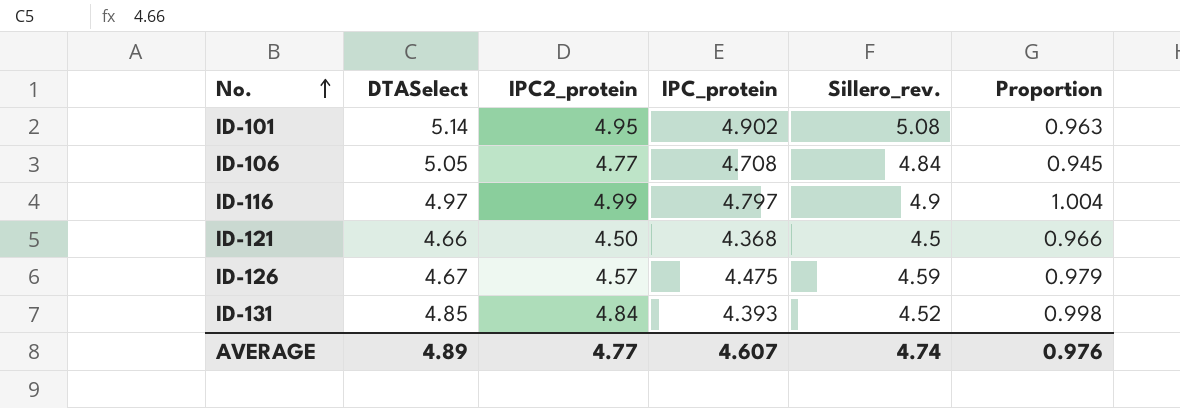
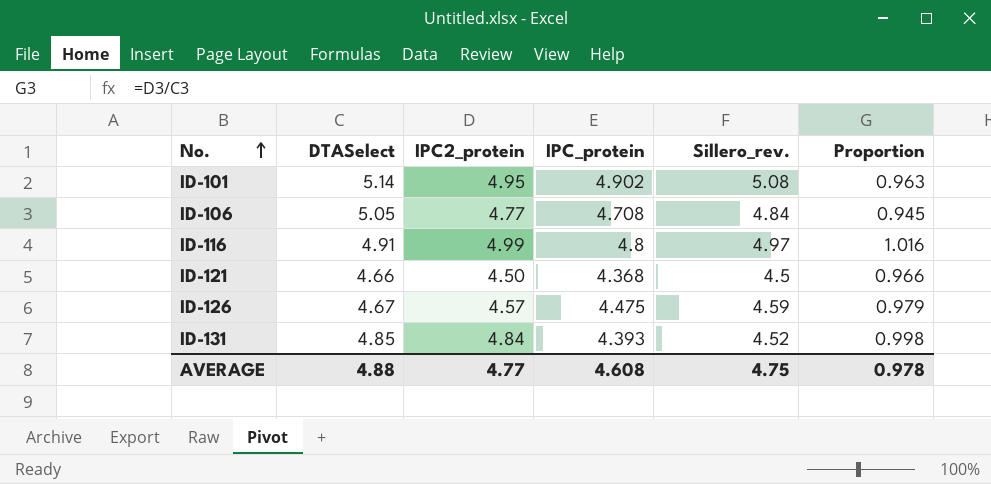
ID-116 | DTASelect: 4.97 -> 4.91
ID-116 | IPC_protein: 4.797 -> 4.8
ID-116 | Sillero_rev.: 4.9 -> 4.97
ID-116 | Proportion: 1.004 -> 1.016
AVERAGE | DTASelect: 4.89 -> 4.88
AVERAGE | IPC_protein: 4.607 -> 4.608
AVERAGE | Sillero_rev.: 4.74 -> 4.75
AVERAGE | Proportion: 0.976 -> 0.978

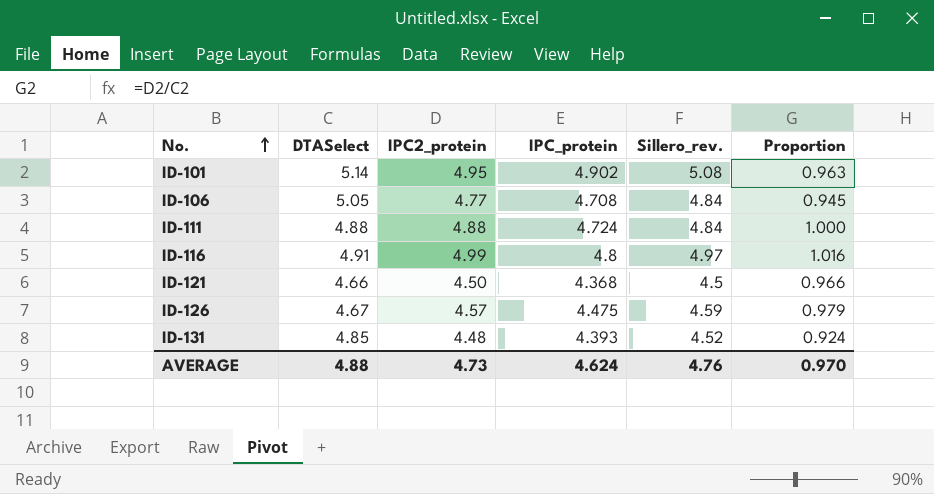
row ID-111: none -> 4.88 | 4.88 | 4.724 | 4.84 | 1.000
ID-131 | IPC2_protein: 4.84 -> 4.48
ID-131 | Proportion: 0.998 -> 0.924
AVERAGE | IPC2_protein: 4.77 -> 4.73
AVERAGE | IPC_protein: 4.608 -> 4.624
AVERAGE | Sillero_rev.: 4.75 -> 4.76
AVERAGE | Proportion: 0.978 -> 0.970

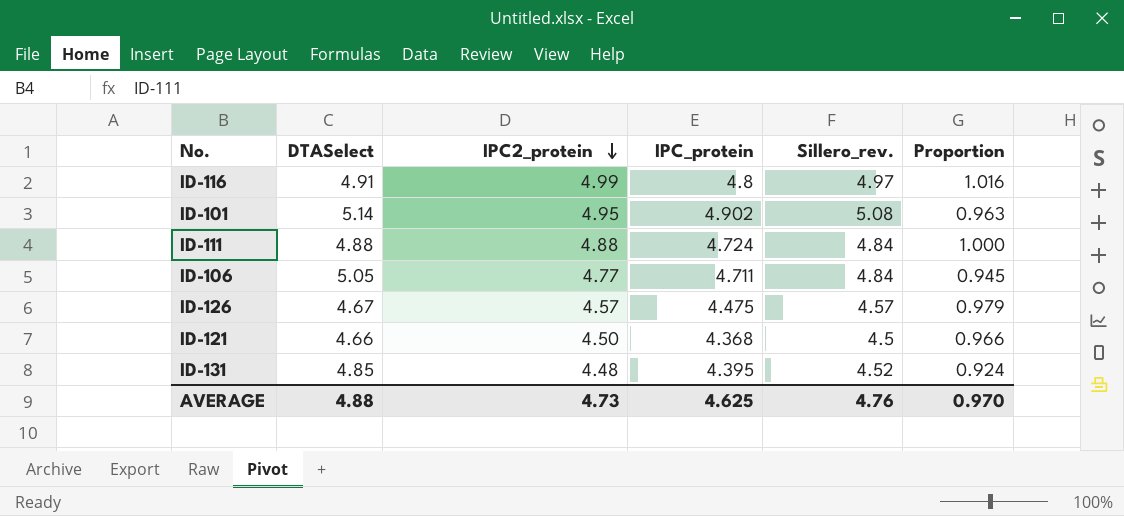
row order: No. ascending -> IPC2_protein descending
ID-106 | IPC_protein: 4.708 -> 4.711
ID-126 | Sillero_rev.: 4.59 -> 4.57
ID-131 | IPC_protein: 4.393 -> 4.395
AVERAGE | IPC_protein: 4.624 -> 4.625

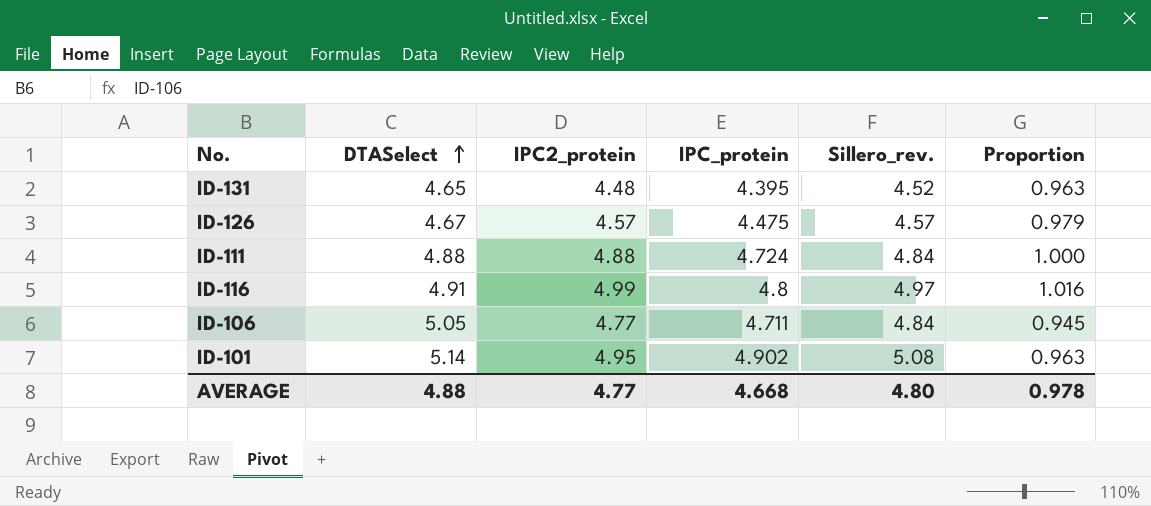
row order: IPC2_protein descending -> DTASelect ascending
row ID-121: 4.66 | 4.50 | 4.368 | 4.5 | 0.966 -> none
ID-131 | DTASelect: 4.85 -> 4.65
ID-131 | Proportion: 0.924 -> 0.963
AVERAGE | IPC2_protein: 4.73 -> 4.77
AVERAGE | IPC_protein: 4.625 -> 4.668
AVERAGE | Sillero_rev.: 4.76 -> 4.80
AVERAGE | Proportion: 0.970 -> 0.978

